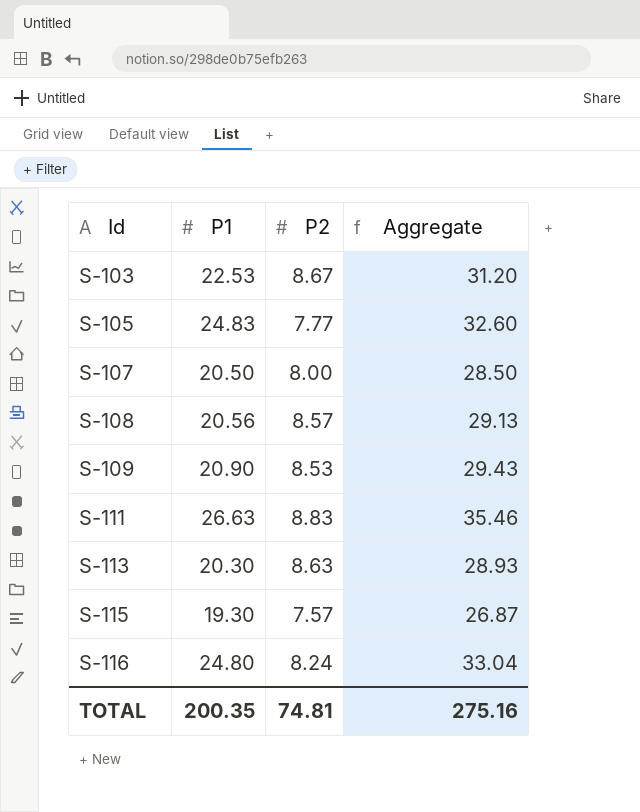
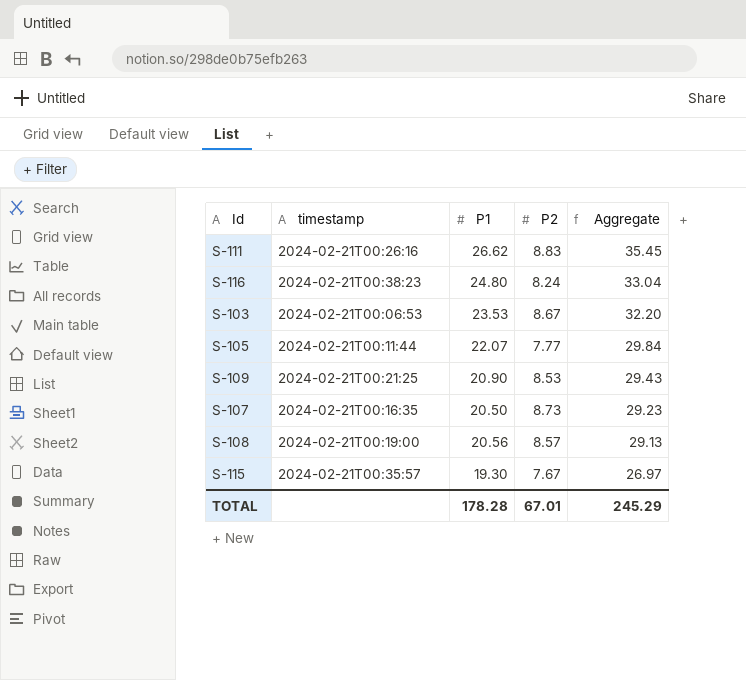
row order: Id ascending -> Aggregate descending
column timestamp | position: none -> 2
row S-113: 20.30 | 8.63 | 28.93 -> none
S-111 | P1: 26.63 -> 26.62
S-111 | Aggregate: 35.46 -> 35.45
S-103 | P1: 22.53 -> 23.53
S-103 | Aggregate: 31.20 -> 32.20
S-105 | P1: 24.83 -> 22.07
S-105 | Aggregate: 32.60 -> 29.84
S-107 | P2: 8.00 -> 8.73
S-107 | Aggregate: 28.50 -> 29.23
S-115 | P2: 7.57 -> 7.67
S-115 | Aggregate: 26.87 -> 26.97
TOTAL | P1: 200.35 -> 178.28
TOTAL | P2: 74.81 -> 67.01
TOTAL | Aggregate: 275.16 -> 245.29

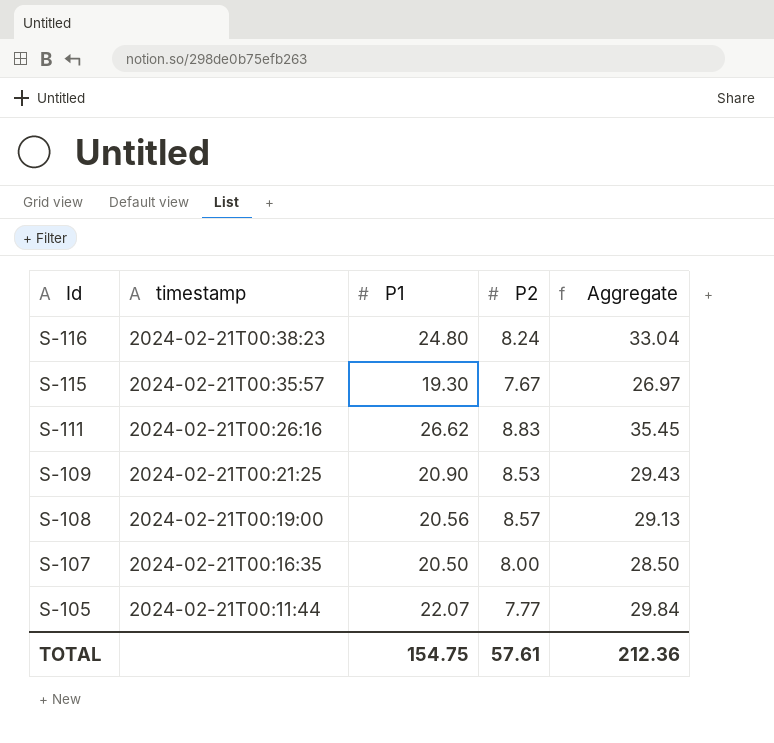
row order: Aggregate descending -> Id descending
row S-103: 2024-02-21T00:06:53 | 23.53 | 8.67 | 32.20 -> none
S-107 | P2: 8.73 -> 8.00
S-107 | Aggregate: 29.23 -> 28.50
TOTAL | P1: 178.28 -> 154.75
TOTAL | P2: 67.01 -> 57.61
TOTAL | Aggregate: 245.29 -> 212.36

